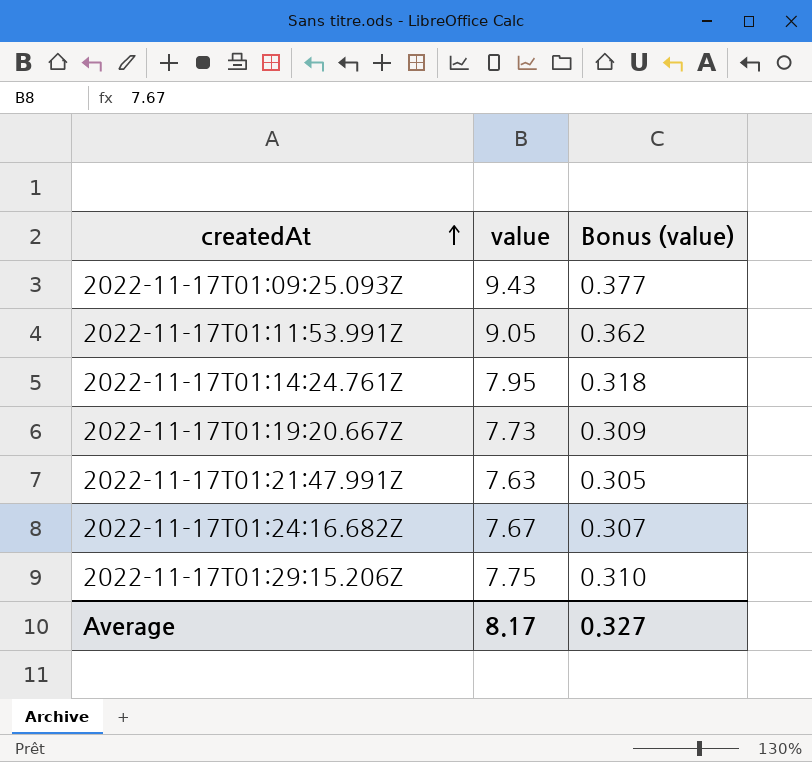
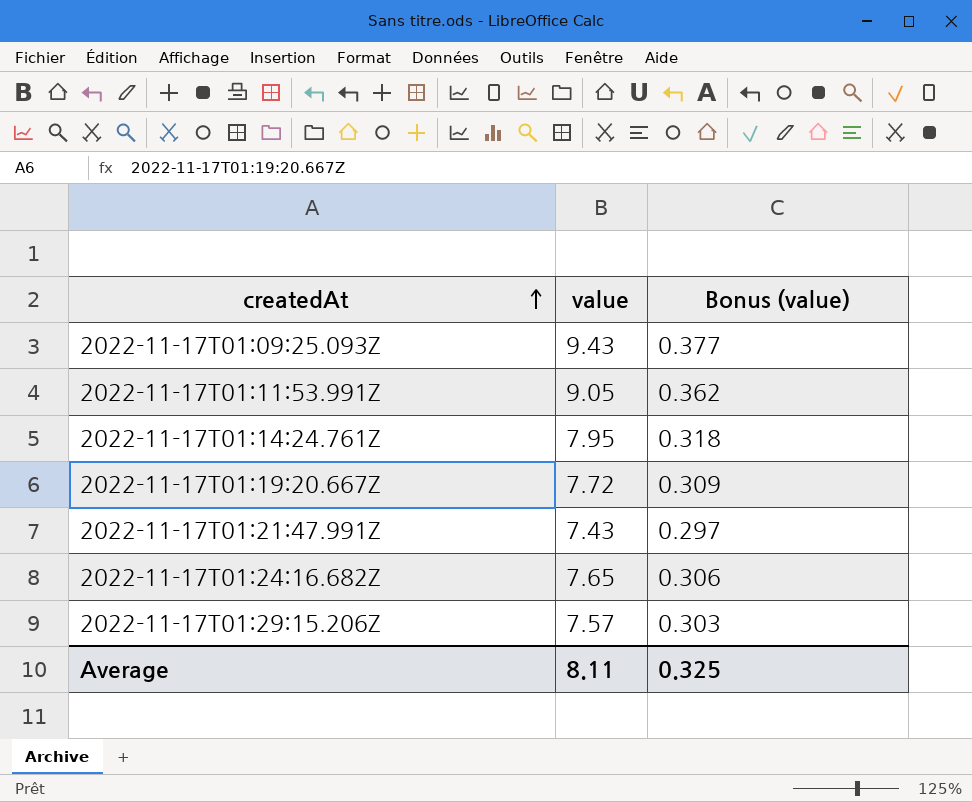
2022-11-17T01:19:20.667Z | value: 7.73 -> 7.72
2022-11-17T01:21:47.991Z | value: 7.63 -> 7.43
2022-11-17T01:21:47.991Z | Bonus (value): 0.305 -> 0.297
2022-11-17T01:24:16.682Z | value: 7.67 -> 7.65
2022-11-17T01:24:16.682Z | Bonus (value): 0.307 -> 0.306
2022-11-17T01:29:15.206Z | value: 7.75 -> 7.57
2022-11-17T01:29:15.206Z | Bonus (value): 0.310 -> 0.303
Average | value: 8.17 -> 8.11
Average | Bonus (value): 0.327 -> 0.325

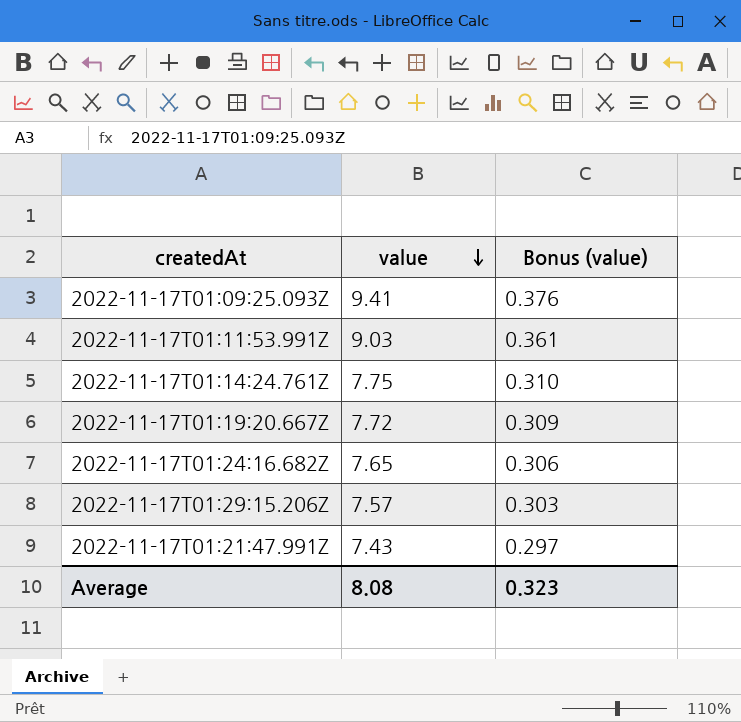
row order: createdAt ascending -> value descending
2022-11-17T01:09:25.093Z | value: 9.43 -> 9.41
2022-11-17T01:09:25.093Z | Bonus (value): 0.377 -> 0.376
2022-11-17T01:11:53.991Z | value: 9.05 -> 9.03
2022-11-17T01:11:53.991Z | Bonus (value): 0.362 -> 0.361
2022-11-17T01:14:24.761Z | value: 7.95 -> 7.75
2022-11-17T01:14:24.761Z | Bonus (value): 0.318 -> 0.310
Average | value: 8.11 -> 8.08
Average | Bonus (value): 0.325 -> 0.323

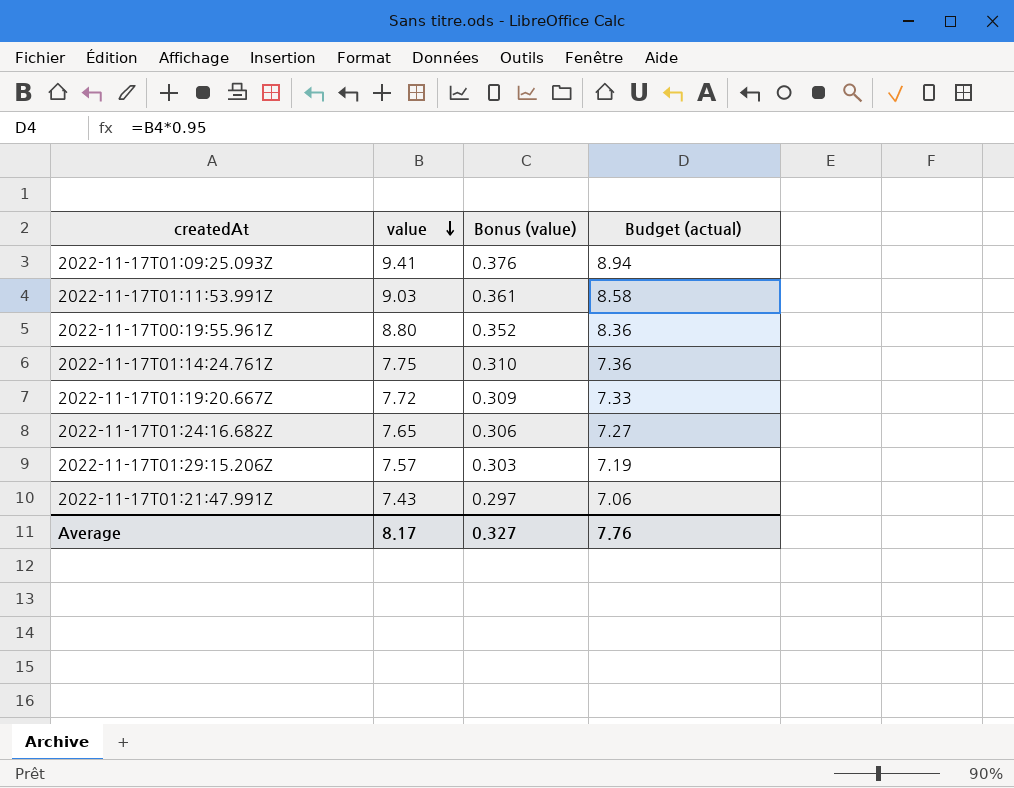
column Budget (actual) | formula: none -> [value] * 0.95
row 2022-11-17T00:19:55.961Z: none -> 8.80 | 0.352 | 8.36
Average | value: 8.08 -> 8.17
Average | Bonus (value): 0.323 -> 0.327

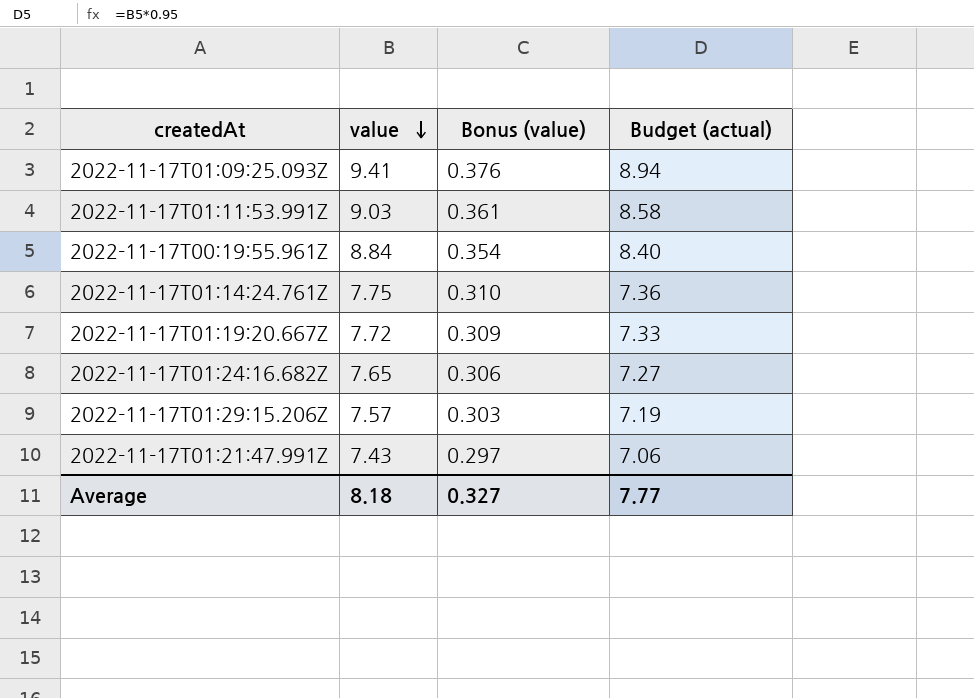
2022-11-17T00:19:55.961Z | value: 8.80 -> 8.84
2022-11-17T00:19:55.961Z | Bonus (value): 0.352 -> 0.354
2022-11-17T00:19:55.961Z | Budget (actual): 8.36 -> 8.40
Average | value: 8.17 -> 8.18
Average | Budget (actual): 7.76 -> 7.77

